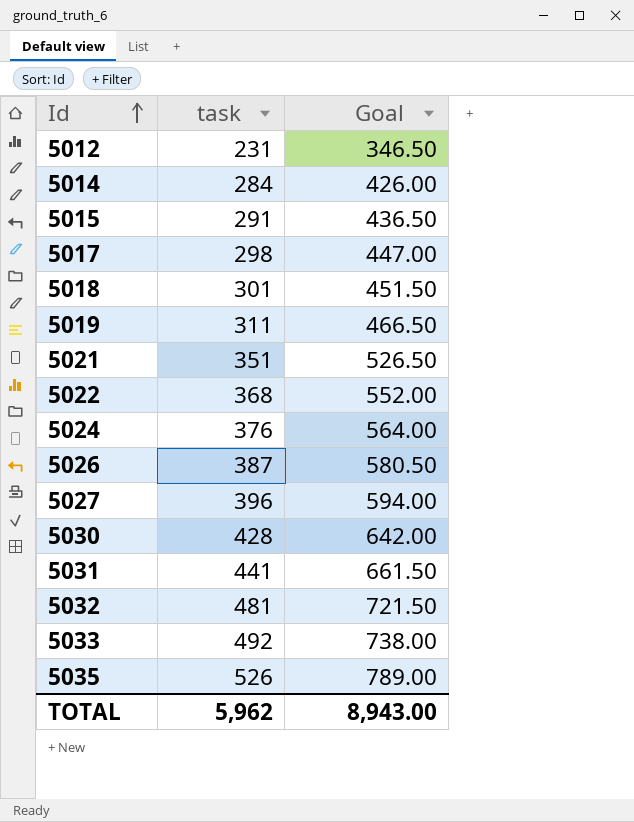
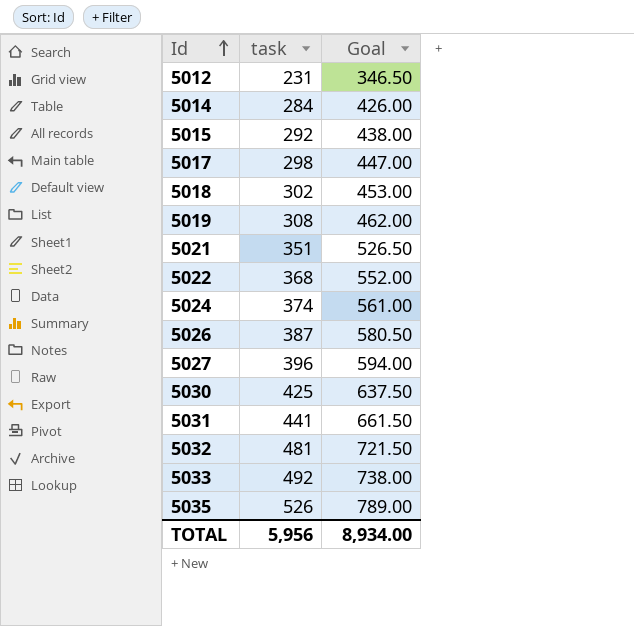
5015 | task: 291 -> 292
5015 | Goal: 436.50 -> 438.00
5018 | task: 301 -> 302
5018 | Goal: 451.50 -> 453.00
5019 | task: 311 -> 308
5019 | Goal: 466.50 -> 462.00
5024 | task: 376 -> 374
5024 | Goal: 564.00 -> 561.00
5030 | task: 428 -> 425
5030 | Goal: 642.00 -> 637.50
TOTAL | task: 5,962 -> 5,956
TOTAL | Goal: 8,943.00 -> 8,934.00

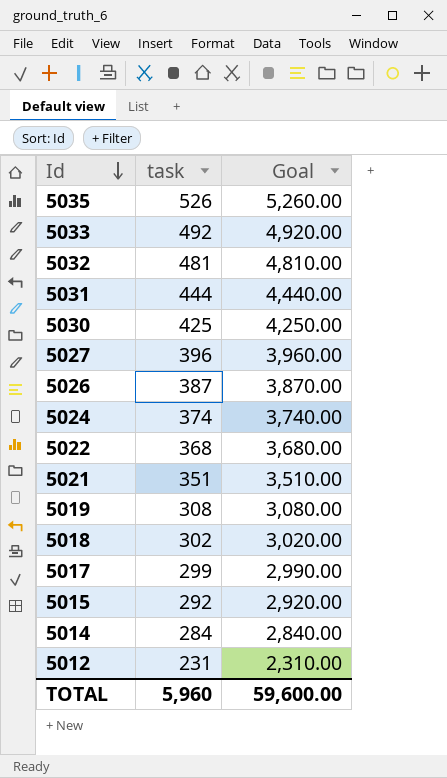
row order: Id ascending -> Id descending
column Goal | formula: [task] * 1.5 -> [task] * 10
5031 | task: 441 -> 444
5017 | task: 298 -> 299
TOTAL | task: 5,956 -> 5,960
TOTAL | Goal: 8,934.00 -> 59,600.00

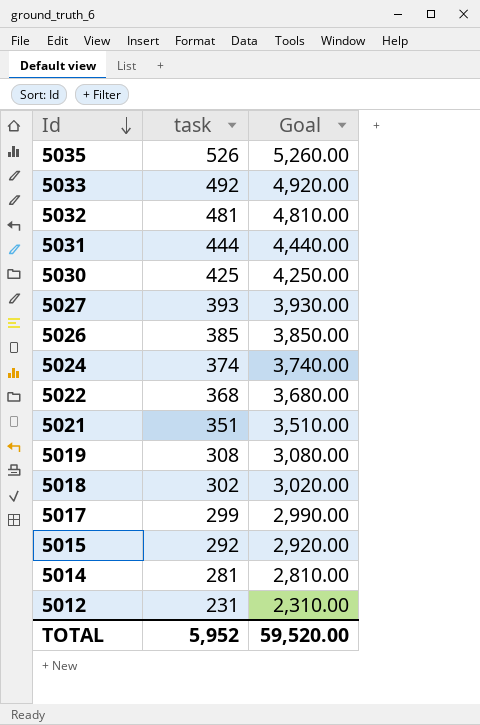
5027 | task: 396 -> 393
5027 | Goal: 3,960.00 -> 3,930.00
5026 | task: 387 -> 385
5026 | Goal: 3,870.00 -> 3,850.00
5014 | task: 284 -> 281
5014 | Goal: 2,840.00 -> 2,810.00
TOTAL | task: 5,960 -> 5,952
TOTAL | Goal: 59,600.00 -> 59,520.00

